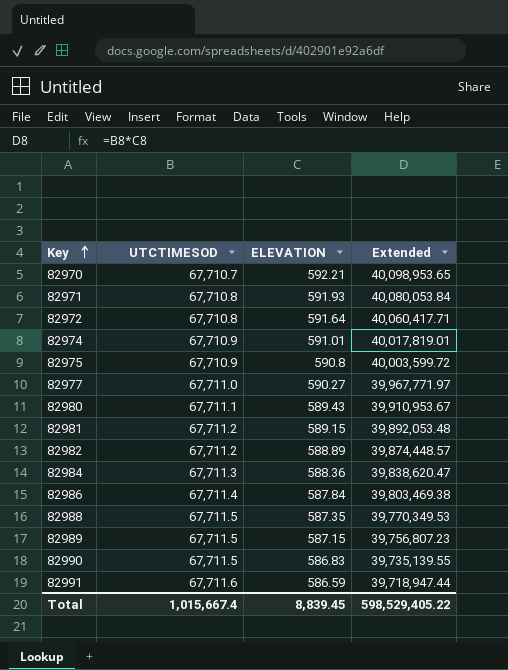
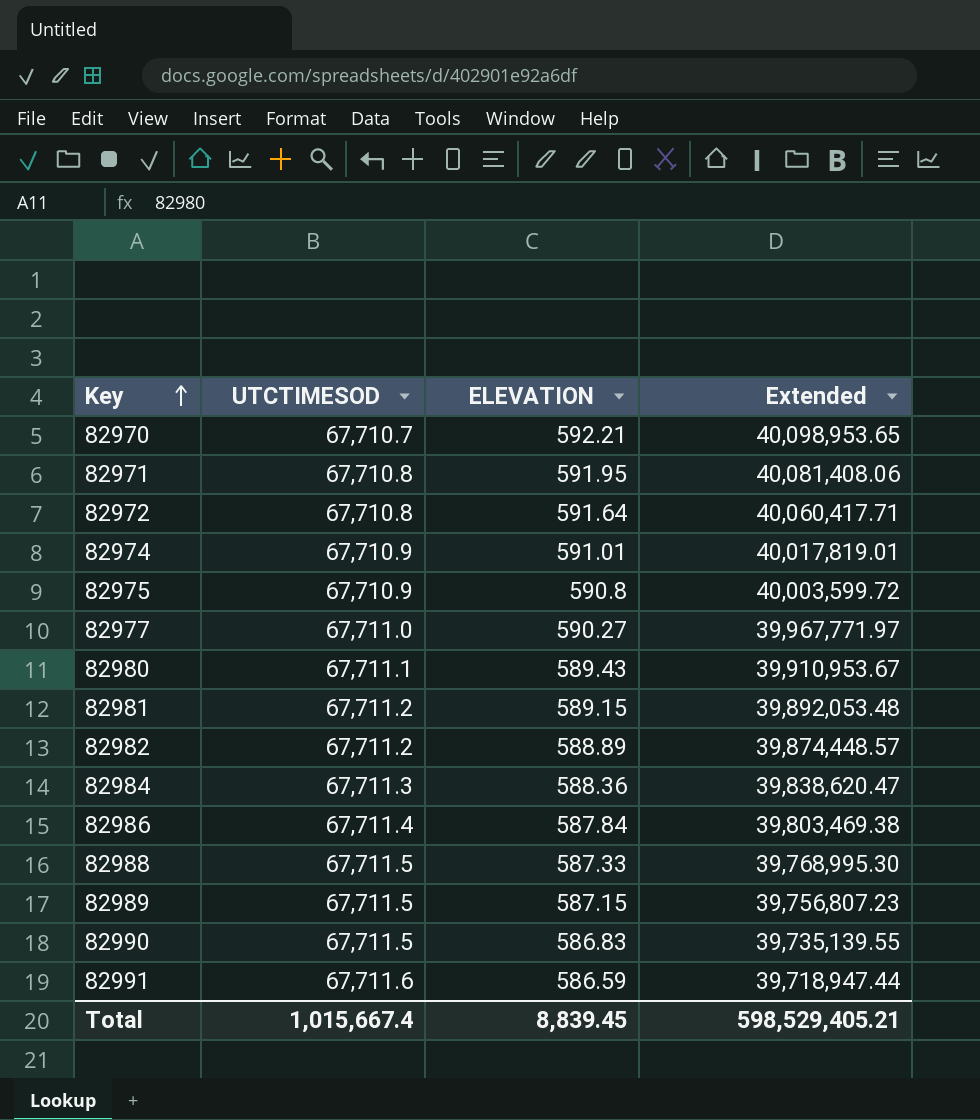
82971 | ELEVATION: 591.93 -> 591.95
82971 | Extended: 40,080,053.84 -> 40,081,408.06
82988 | ELEVATION: 587.35 -> 587.33
82988 | Extended: 39,770,349.53 -> 39,768,995.30
Total | Extended: 598,529,405.22 -> 598,529,405.21

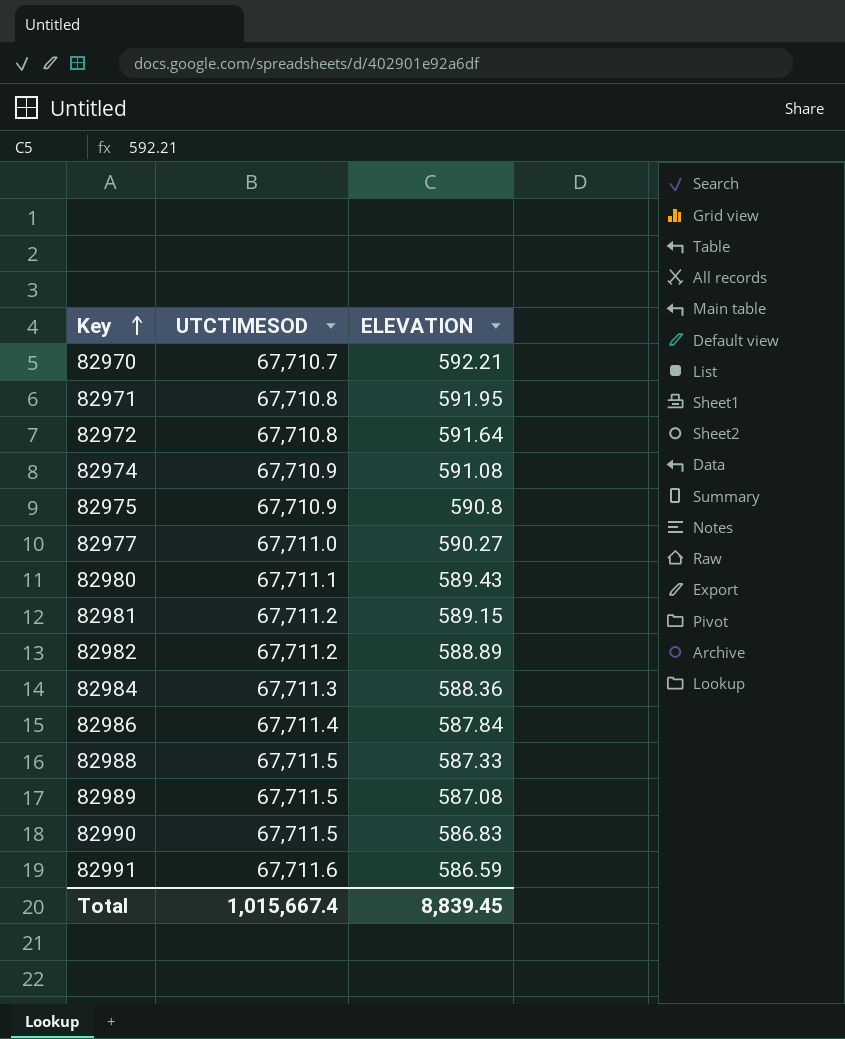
column Extended | formula: [UTCTIMESOD] * [ELEVATION] -> none
82974 | ELEVATION: 591.01 -> 591.08
82989 | ELEVATION: 587.15 -> 587.08

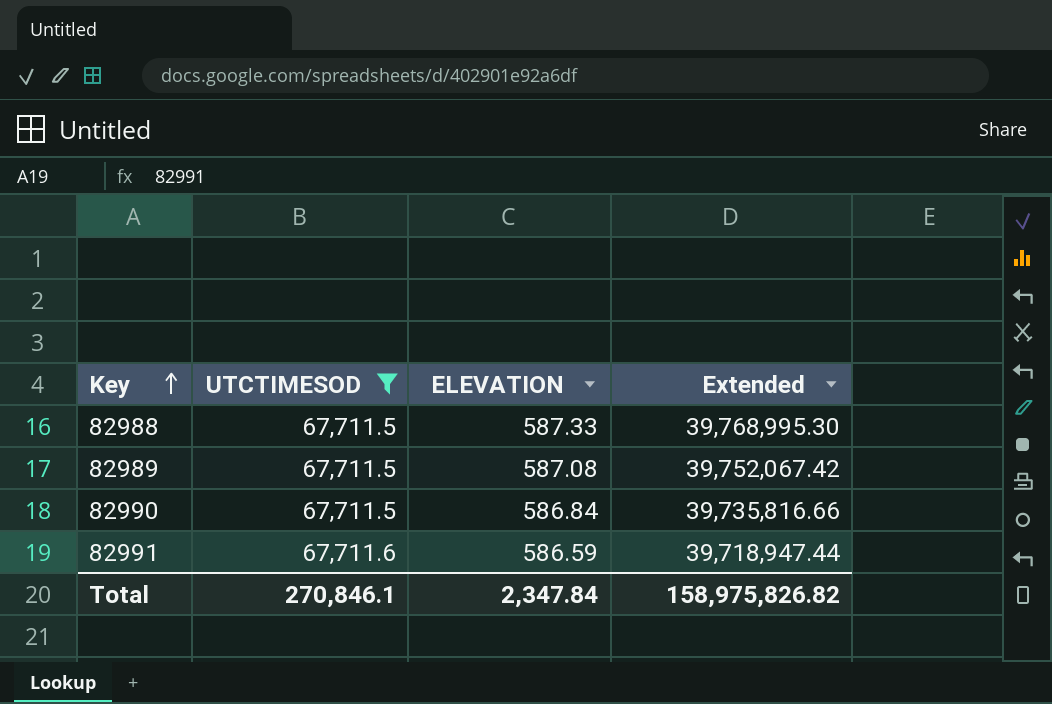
filter: none -> UTCTIMESOD >= 67,711.5
column Extended | formula: none -> [UTCTIMESOD] * [ELEVATION]
82990 | ELEVATION: 586.83 -> 586.84
Total | UTCTIMESOD: 1,015,667.4 -> 270,846.1
Total | ELEVATION: 8,839.45 -> 2,347.84

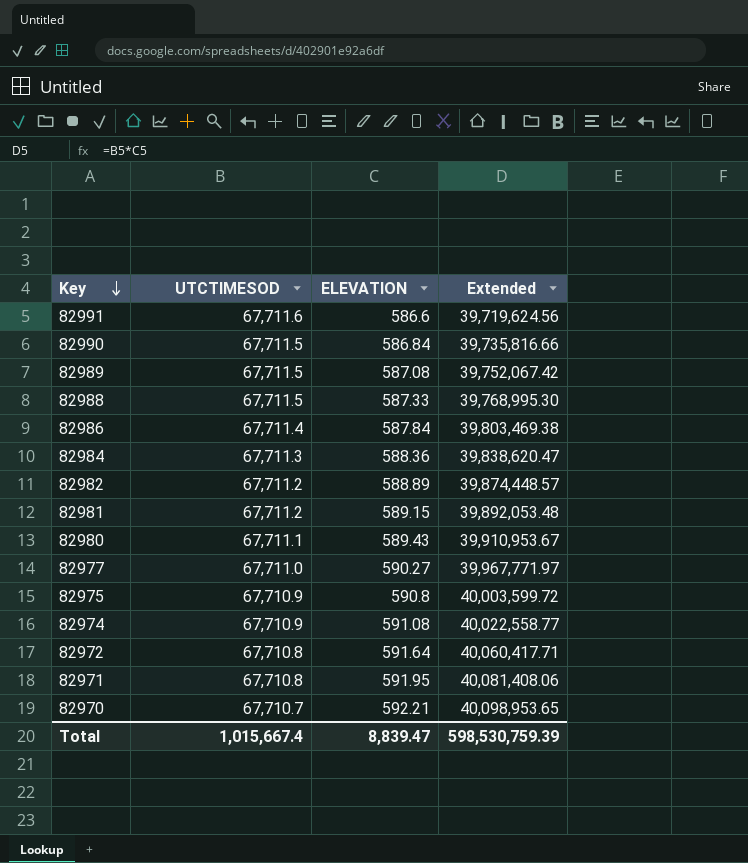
filter: UTCTIMESOD >= 67,711.5 -> none
row order: Key ascending -> Key descending
82991 | ELEVATION: 586.59 -> 586.6
82991 | Extended: 39,718,947.44 -> 39,719,624.56
Total | UTCTIMESOD: 270,846.1 -> 1,015,667.4
Total | ELEVATION: 2,347.84 -> 8,839.47
Total | Extended: 158,975,826.82 -> 598,530,759.39

